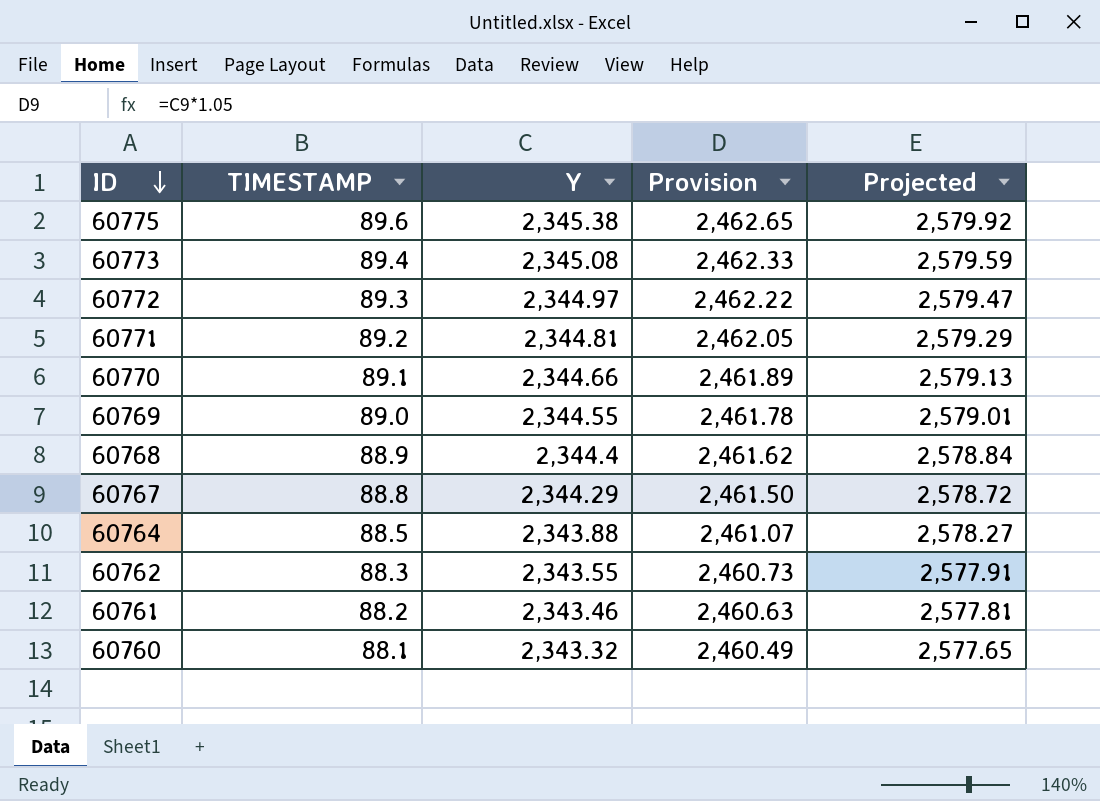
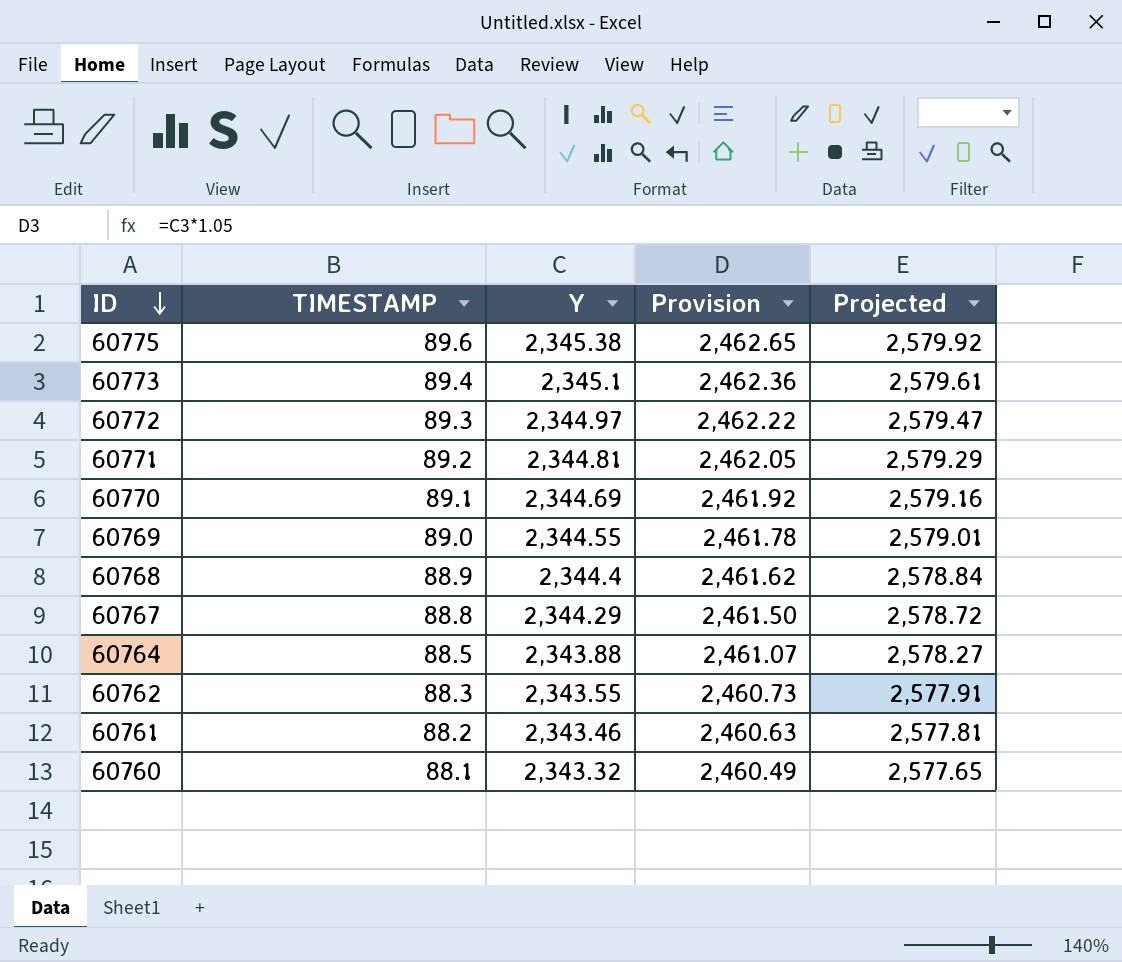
60773 | Y: 2,345.08 -> 2,345.1
60773 | Provision: 2,462.33 -> 2,462.36
60773 | Projected: 2,579.59 -> 2,579.61
60770 | Y: 2,344.66 -> 2,344.69
60770 | Provision: 2,461.89 -> 2,461.92
60770 | Projected: 2,579.13 -> 2,579.16

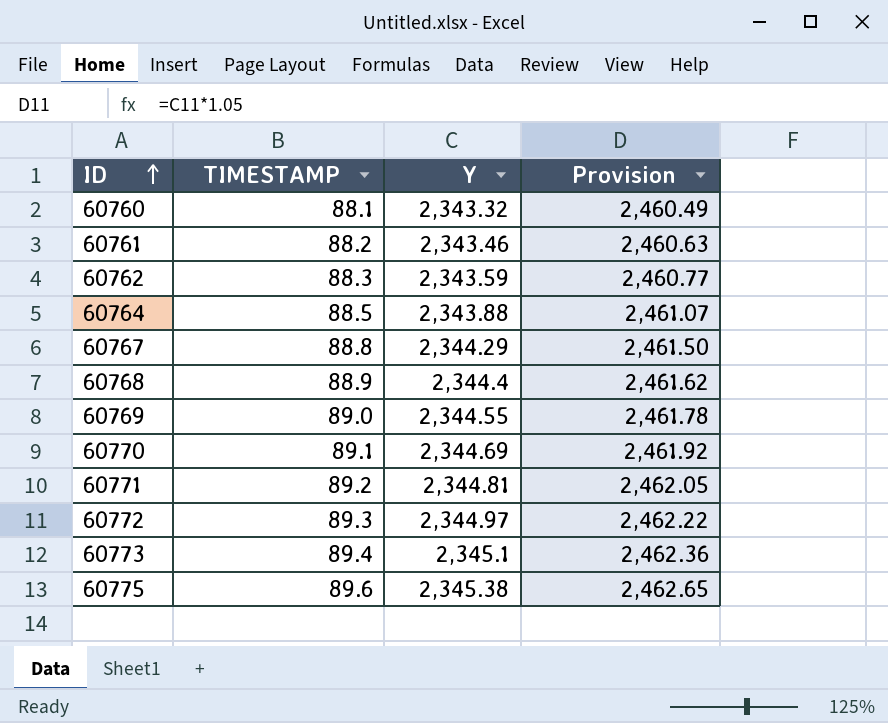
row order: ID descending -> ID ascending
column Projected | formula: [Y] * 1.1 -> none
60762 | Y: 2,343.55 -> 2,343.59
60762 | Provision: 2,460.73 -> 2,460.77

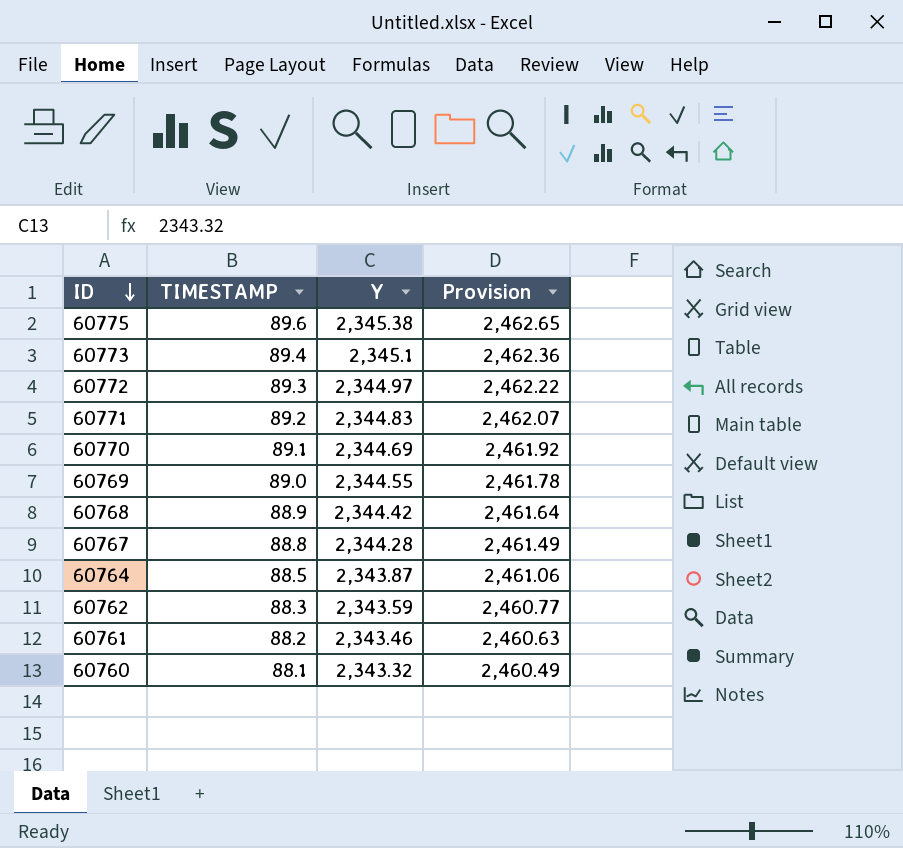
row order: ID ascending -> ID descending
60771 | Y: 2,344.81 -> 2,344.83
60771 | Provision: 2,462.05 -> 2,462.07
60768 | Y: 2,344.4 -> 2,344.42
60768 | Provision: 2,461.62 -> 2,461.64
60767 | Y: 2,344.29 -> 2,344.28
60767 | Provision: 2,461.50 -> 2,461.49
60764 | Y: 2,343.88 -> 2,343.87
60764 | Provision: 2,461.07 -> 2,461.06

